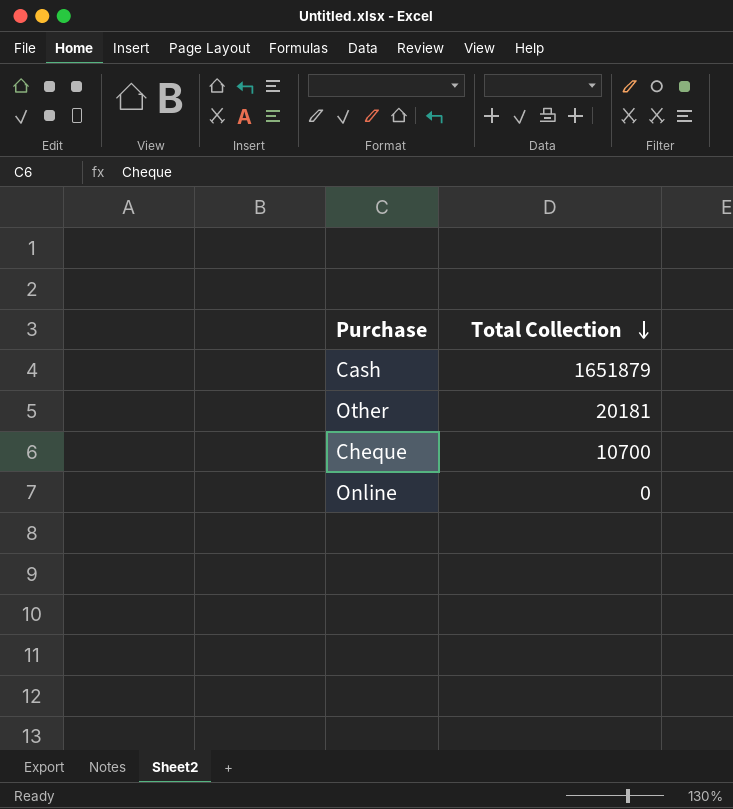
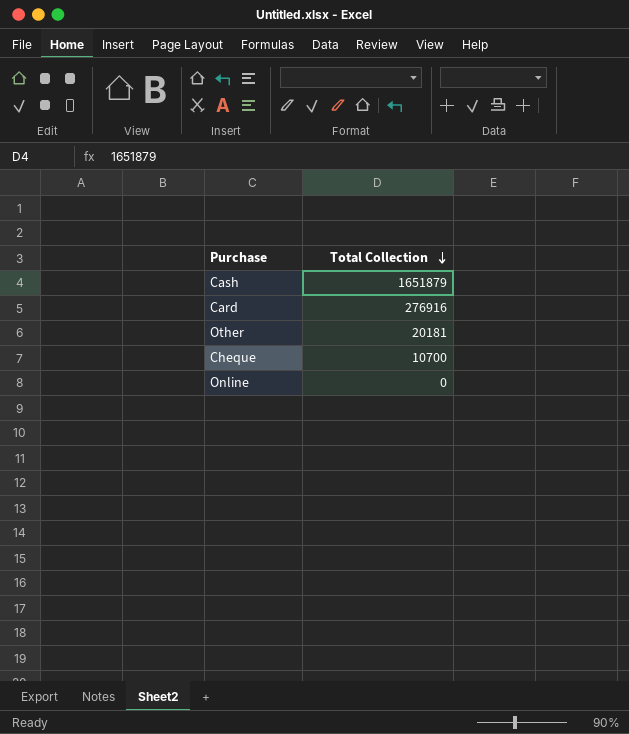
row Card: none -> 276916

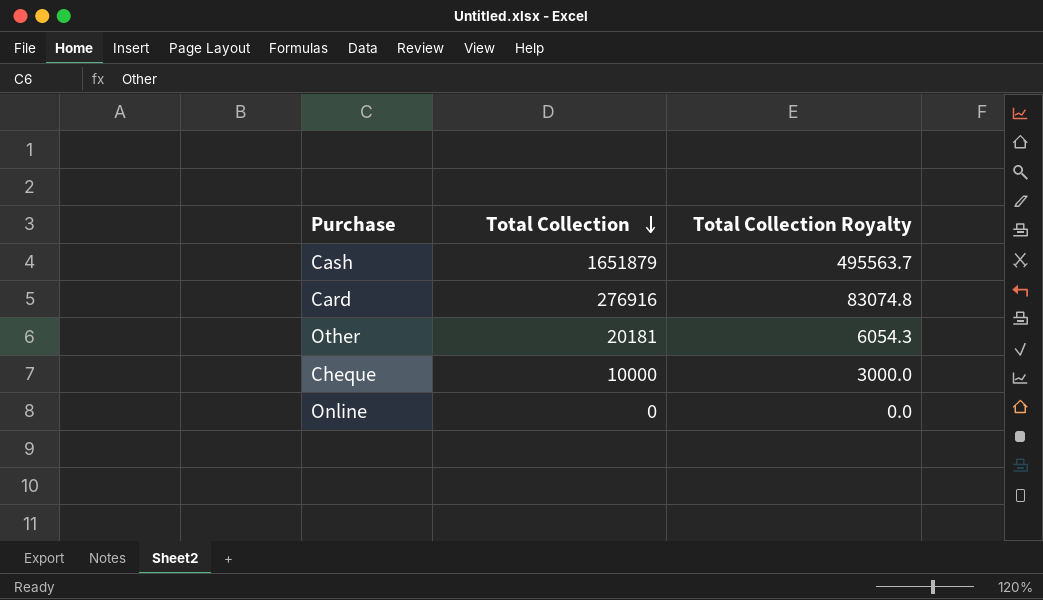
column Total Collection Royalty | formula: none -> [Total Collection] * 0.3
Cheque | Total Collection: 10700 -> 10000

